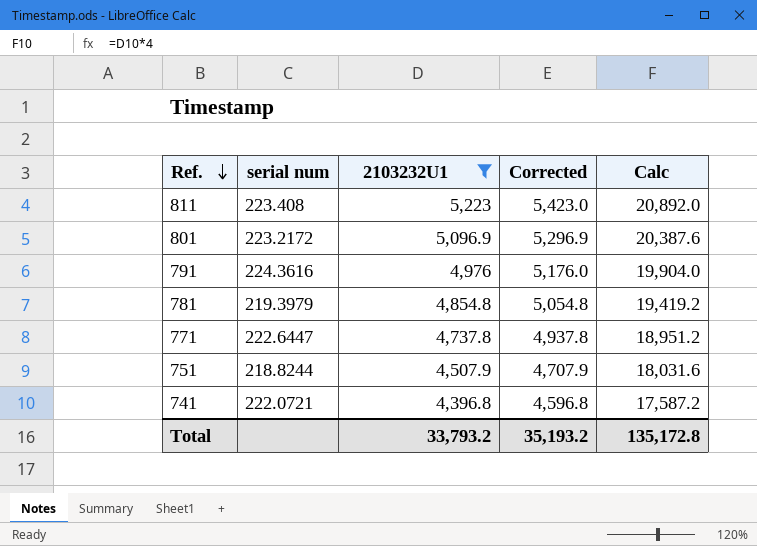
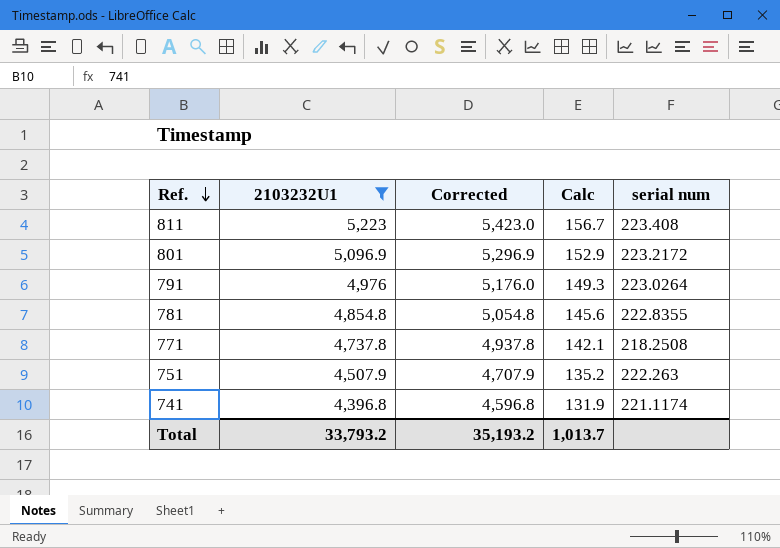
column Calc | formula: [2103232U1] * 4 -> [2103232U1] * 0.03
column serial num | position: 2 -> 5
791 | serial num: 224.3616 -> 223.0264
781 | serial num: 219.3979 -> 222.8355
771 | serial num: 222.6447 -> 218.2508
751 | serial num: 218.8244 -> 222.263
741 | serial num: 222.0721 -> 221.1174
Total | Calc: 135,172.8 -> 1,013.7

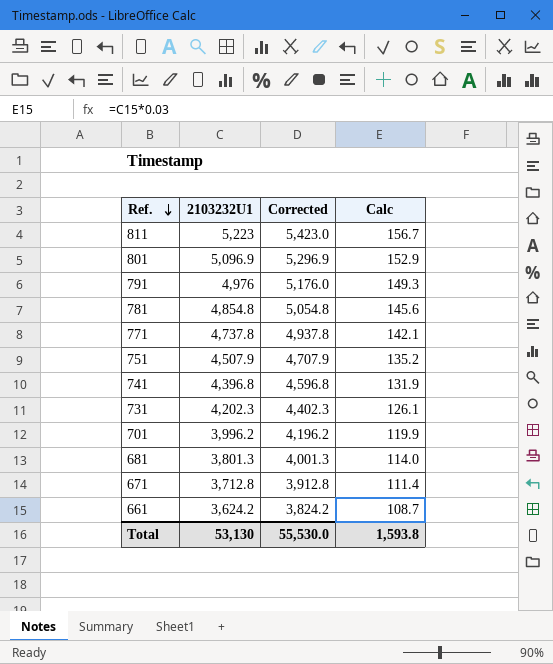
filter: 2103232U1 >= 4,396.8 -> none
column serial num | position: 5 -> none
Total | 2103232U1: 33,793.2 -> 53,130
Total | Corrected: 35,193.2 -> 55,530.0
Total | Calc: 1,013.7 -> 1,593.8

